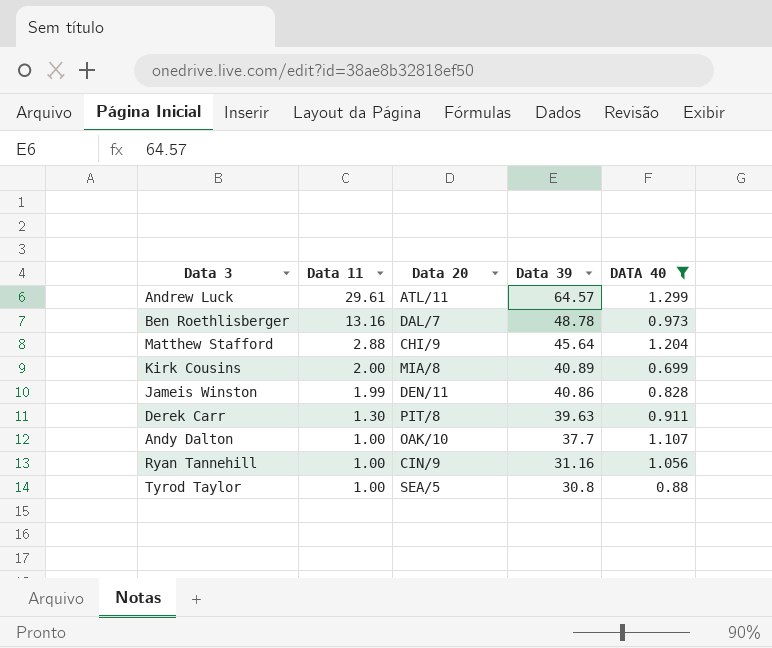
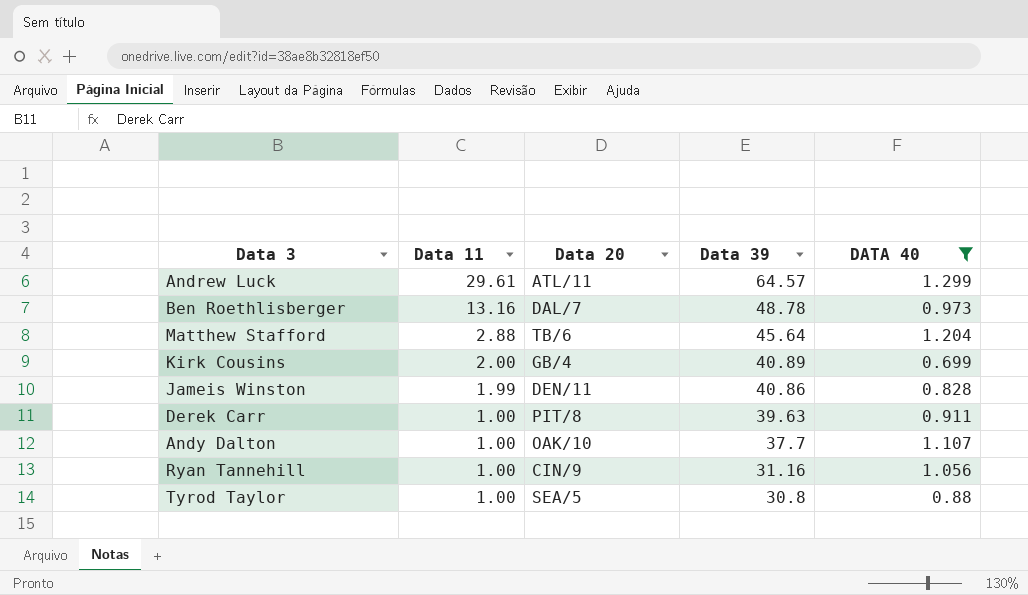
Matthew Stafford | Data 20: CHI/9 -> TB/6
Kirk Cousins | Data 20: MIA/8 -> GB/4
Derek Carr | Data 11: 1.30 -> 1.00

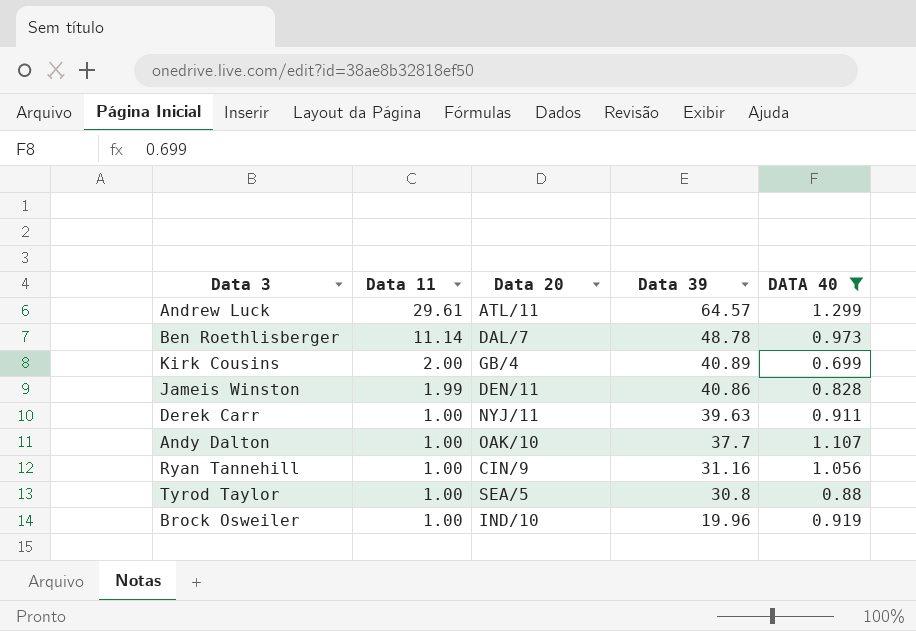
row Matthew Stafford: 2.88 | TB/6 | 45.64 | 1.204 -> none
Ben Roethlisberger | Data 11: 13.16 -> 11.14
Derek Carr | Data 20: PIT/8 -> NYJ/11
row Brock Osweiler: none -> 1.00 | IND/10 | 19.96 | 0.919

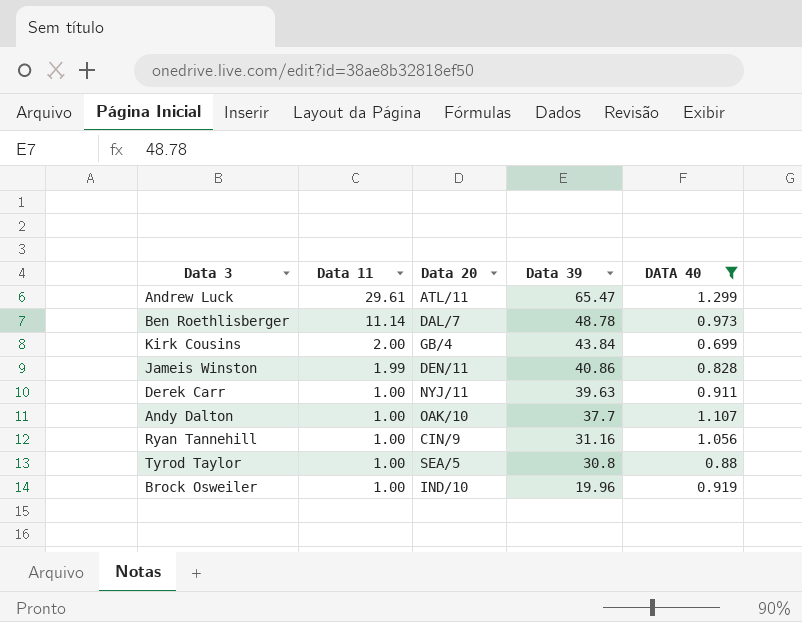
Andrew Luck | Data 39: 64.57 -> 65.47
Kirk Cousins | Data 39: 40.89 -> 43.84

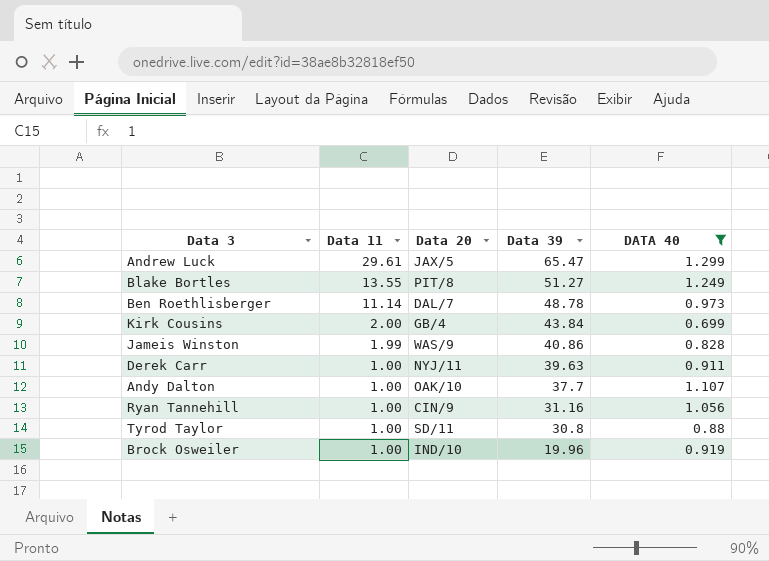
Andrew Luck | Data 20: ATL/11 -> JAX/5
row Blake Bortles: none -> 13.55 | PIT/8 | 51.27 | 1.249
Jameis Winston | Data 20: DEN/11 -> WAS/9
Tyrod Taylor | Data 20: SEA/5 -> SD/11

